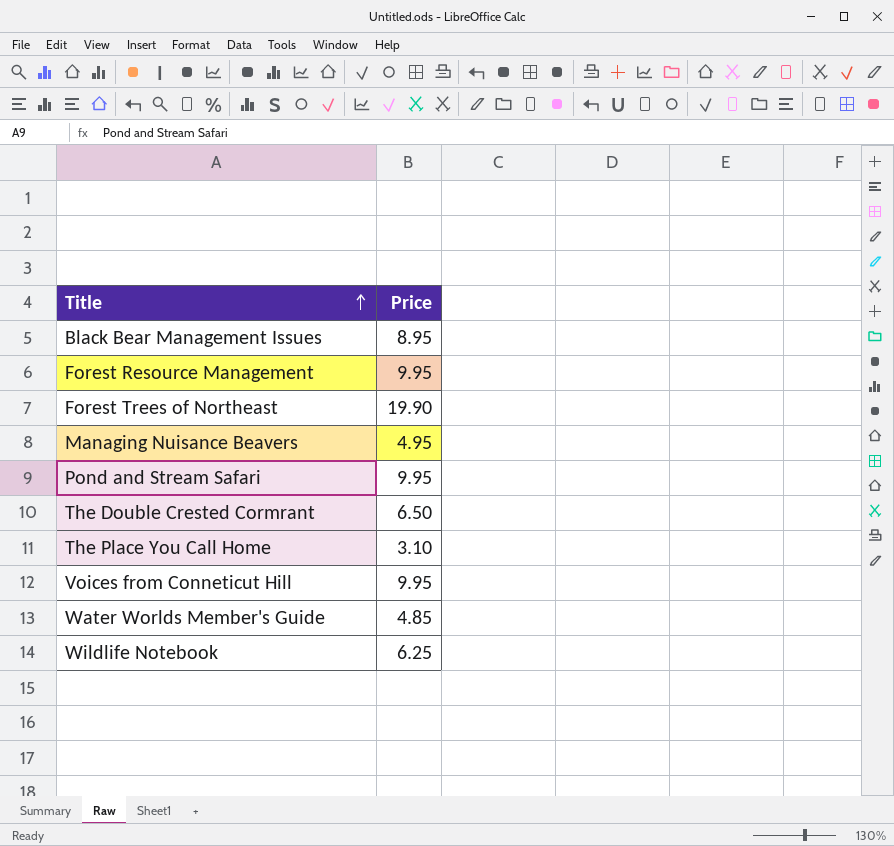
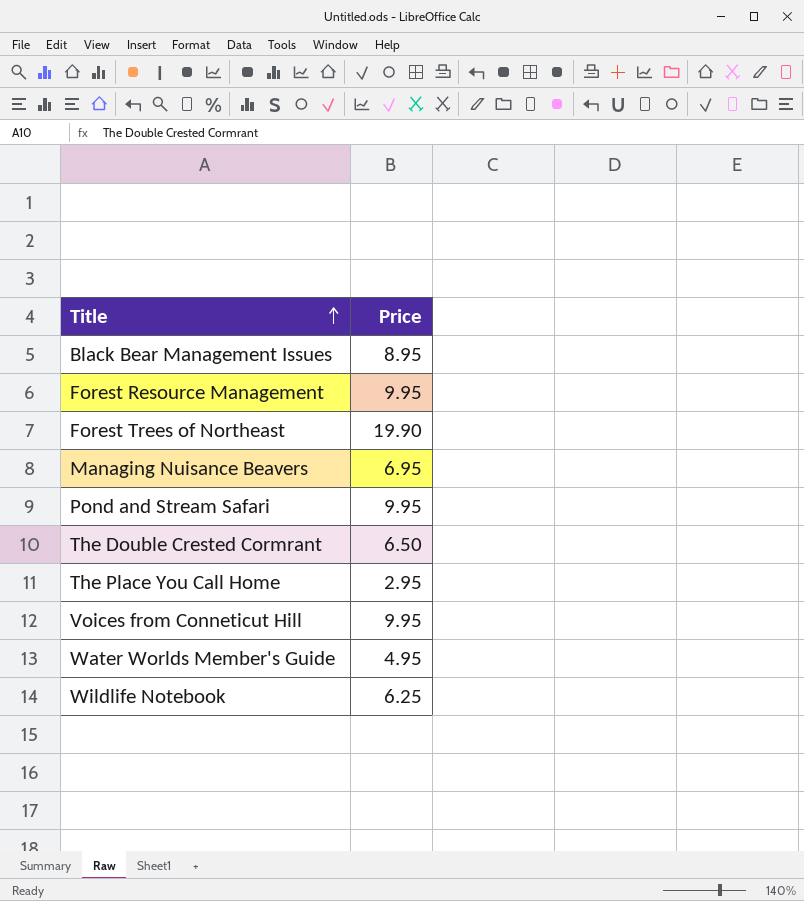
Managing Nuisance Beavers | Price: 4.95 -> 6.95
The Place You Call Home | Price: 3.10 -> 2.95
Water Worlds Member's Guide | Price: 4.85 -> 4.95

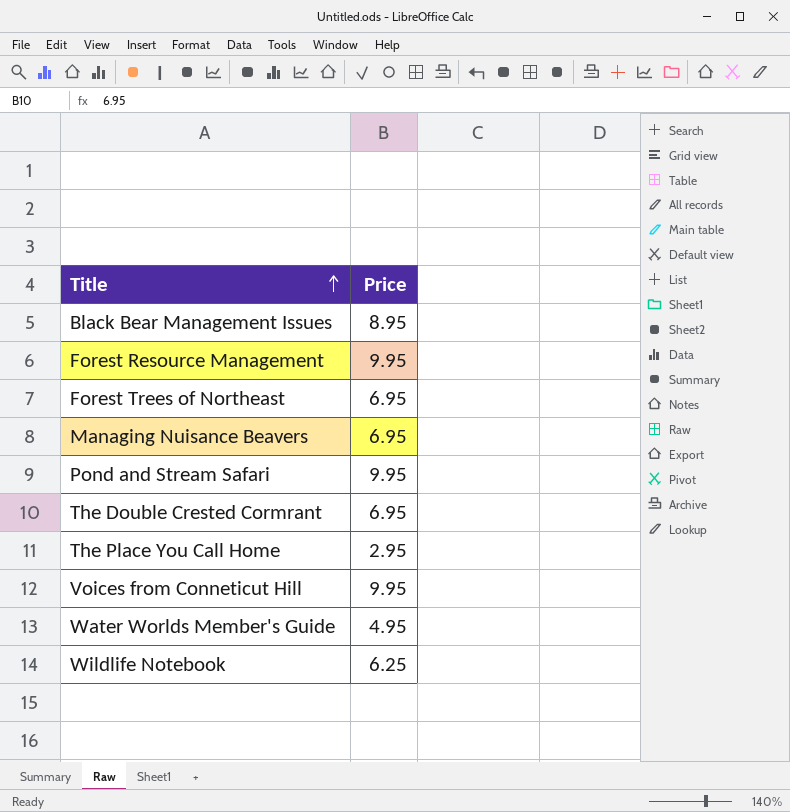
Forest Trees of Northeast | Price: 19.90 -> 6.95
The Double Crested Cormrant | Price: 6.50 -> 6.95

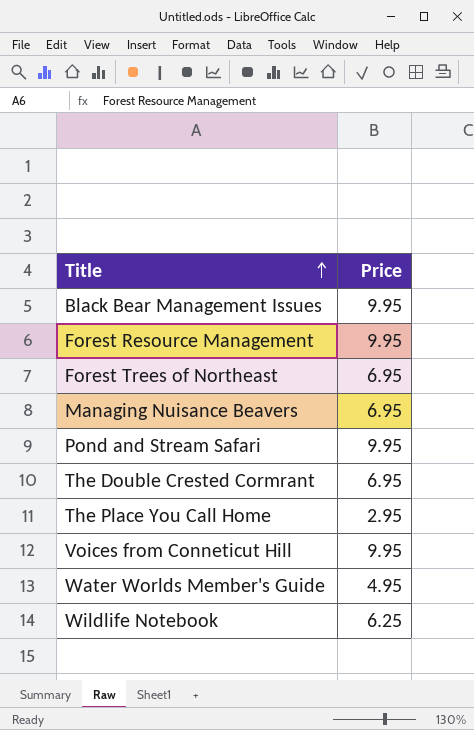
Black Bear Management Issues | Price: 8.95 -> 9.95

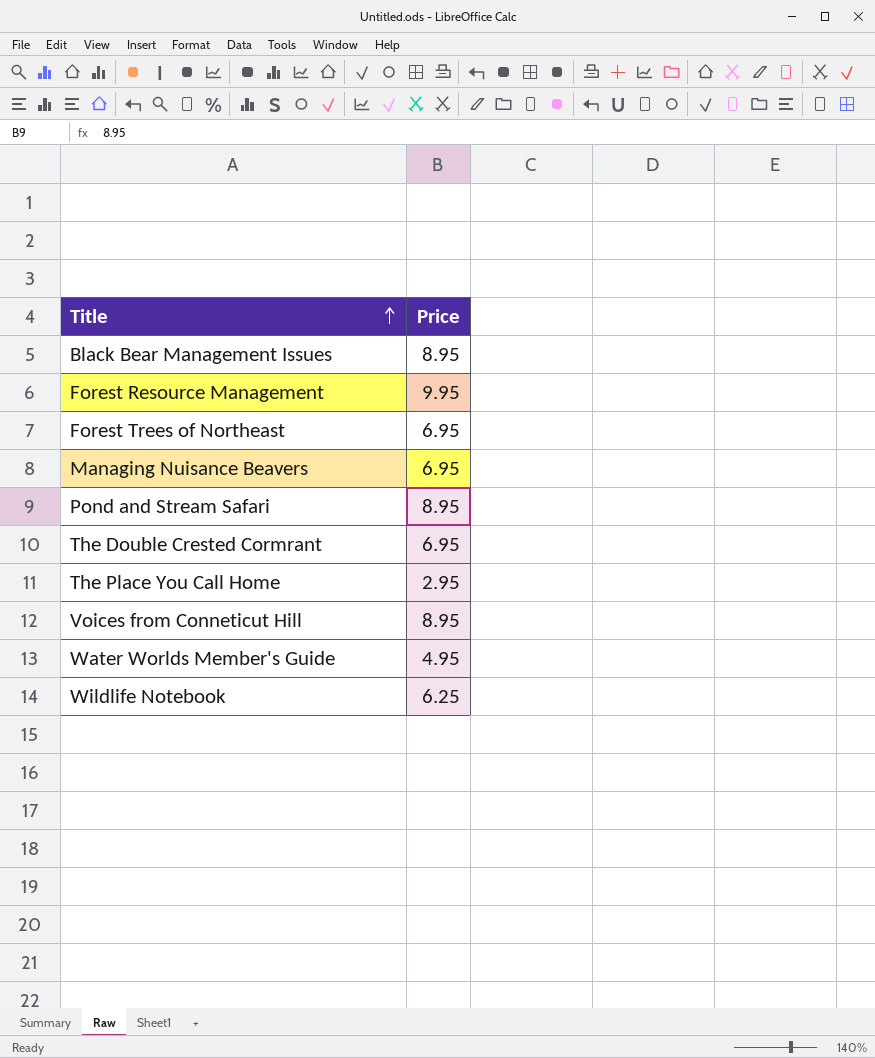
Black Bear Management Issues | Price: 9.95 -> 8.95
Pond and Stream Safari | Price: 9.95 -> 8.95
Voices from Conneticut Hill | Price: 9.95 -> 8.95

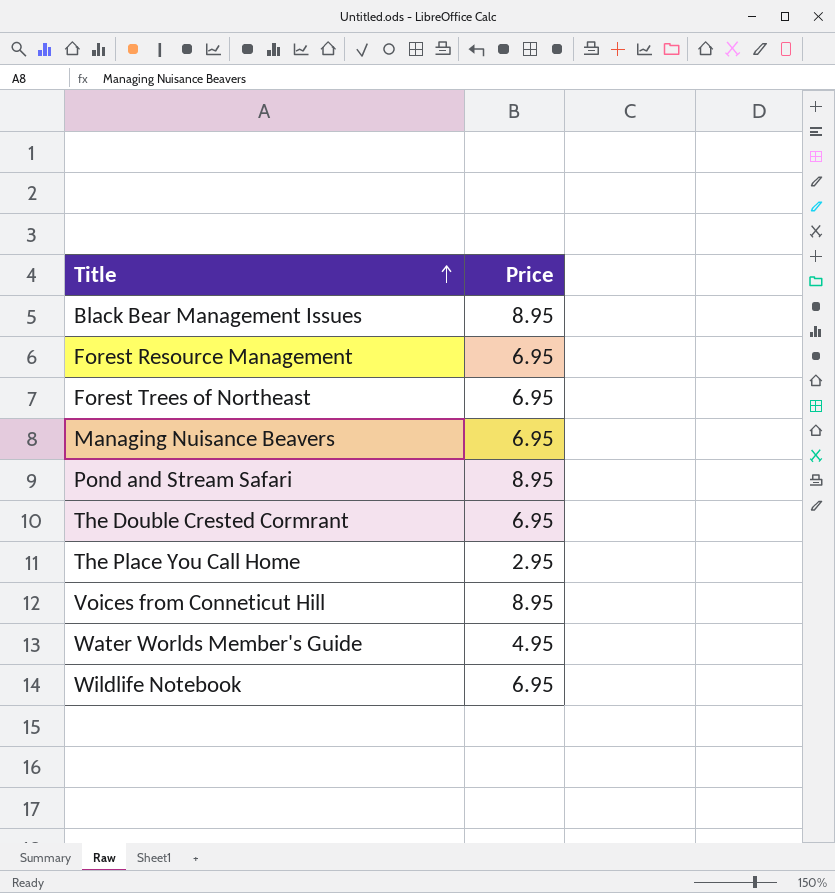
Forest Resource Management | Price: 9.95 -> 6.95
Wildlife Notebook | Price: 6.25 -> 6.95

